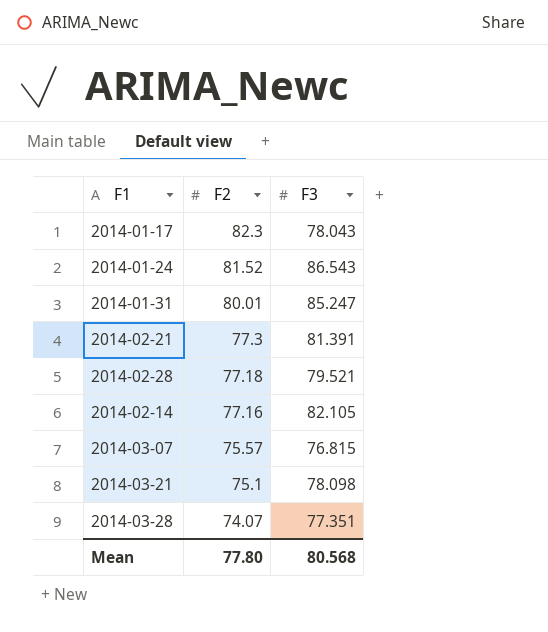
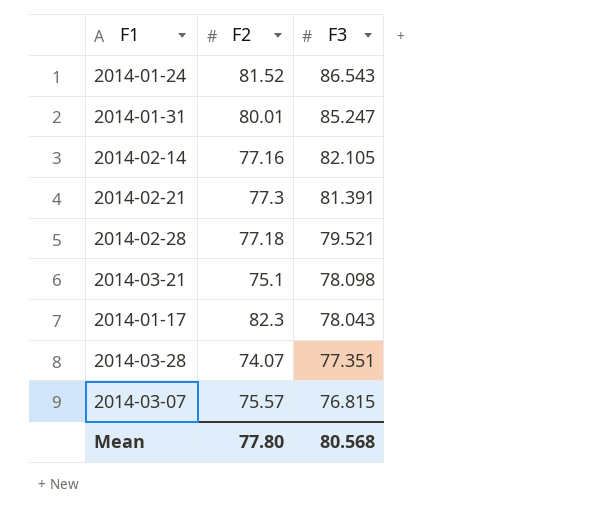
row order: F2 descending -> F3 descending

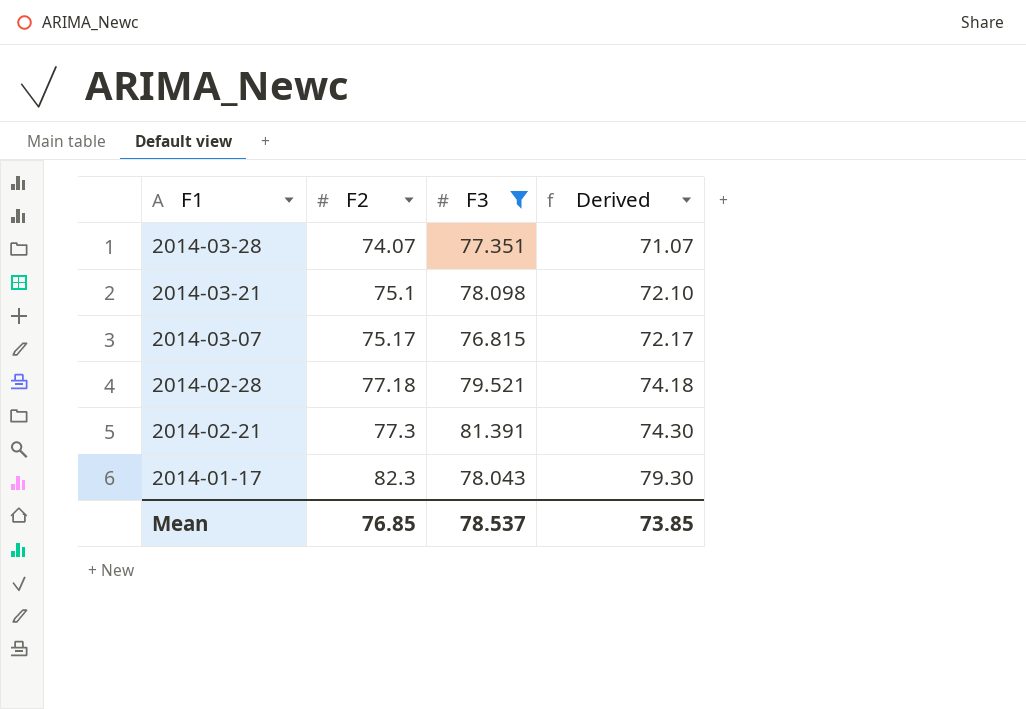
filter: none -> F3 <= 81.391
row order: F3 descending -> F1 descending
column Derived | formula: none -> [F2] - 3
2014-03-07 | F2: 75.57 -> 75.17
Mean | F2: 77.80 -> 76.85
Mean | F3: 80.568 -> 78.537

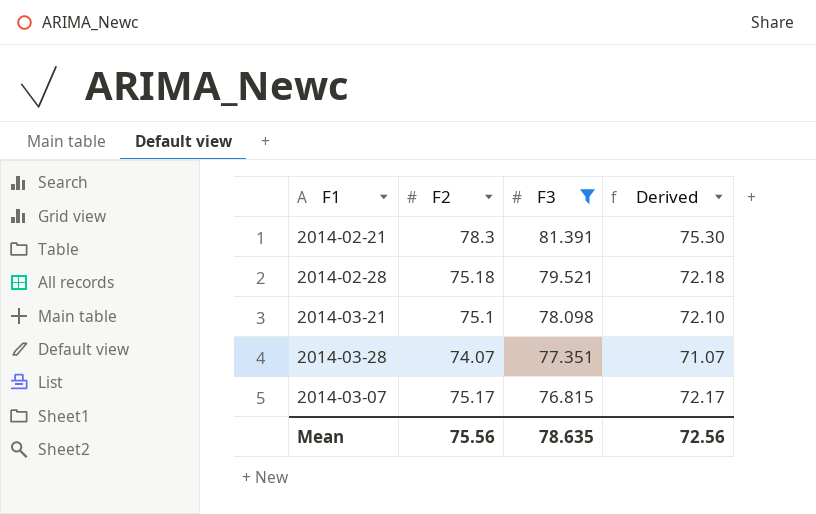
row order: F1 descending -> F3 descending
row 2014-01-17: 82.3 | 78.043 | 79.30 -> none
2014-02-21 | F2: 77.3 -> 78.3
2014-02-21 | Derived: 74.30 -> 75.30
2014-02-28 | F2: 77.18 -> 75.18
2014-02-28 | Derived: 74.18 -> 72.18
Mean | F2: 76.85 -> 75.56
Mean | F3: 78.537 -> 78.635
Mean | Derived: 73.85 -> 72.56

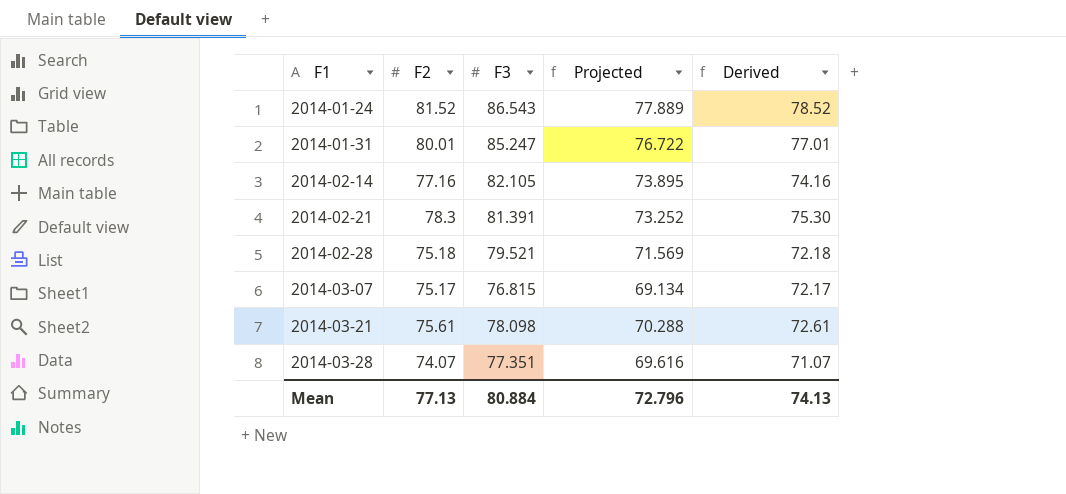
filter: F3 <= 81.391 -> none
row order: F3 descending -> F1 ascending
column Projected | formula: none -> [F3] * 0.9
2014-03-21 | F2: 75.1 -> 75.61
2014-03-21 | Derived: 72.10 -> 72.61
Mean | F2: 75.56 -> 77.13
Mean | F3: 78.635 -> 80.884
Mean | Derived: 72.56 -> 74.13

